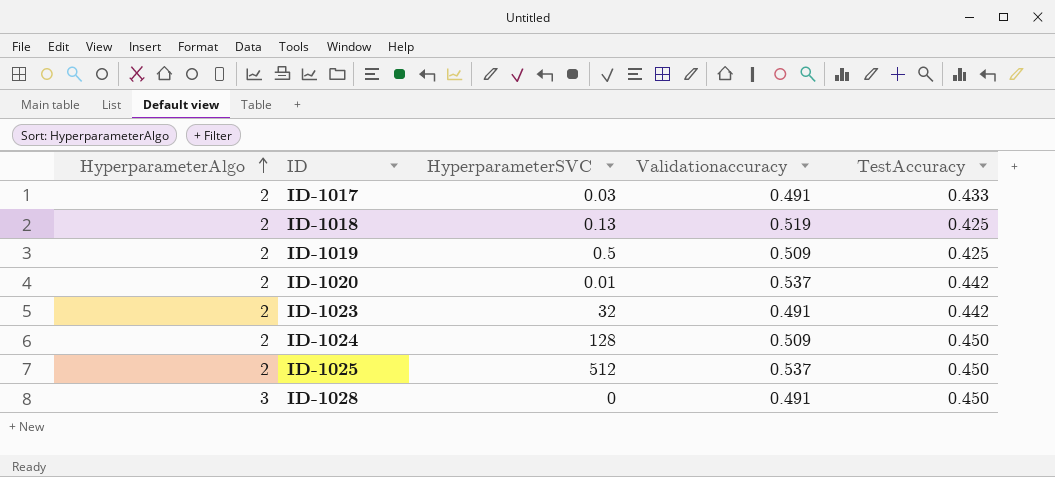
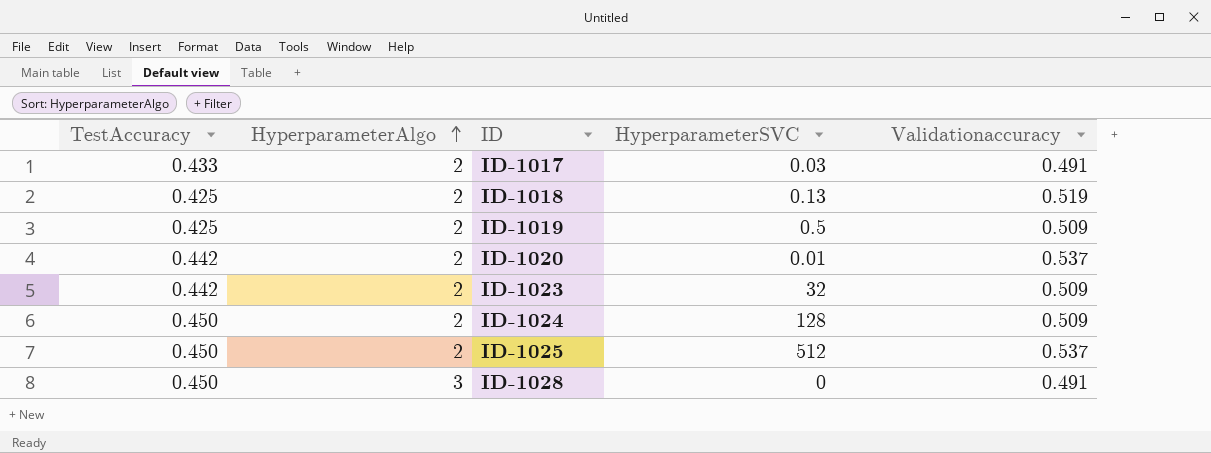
column TestAccuracy | position: 5 -> 1
ID-1023 | Validationaccuracy: 0.491 -> 0.509

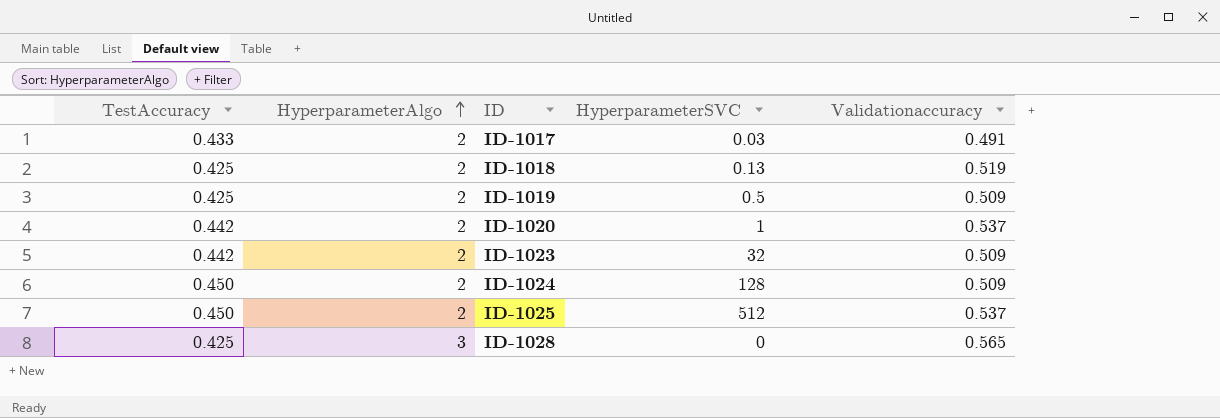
ID-1020 | HyperparameterSVC: 0.01 -> 1
ID-1028 | TestAccuracy: 0.450 -> 0.425
ID-1028 | Validationaccuracy: 0.491 -> 0.565

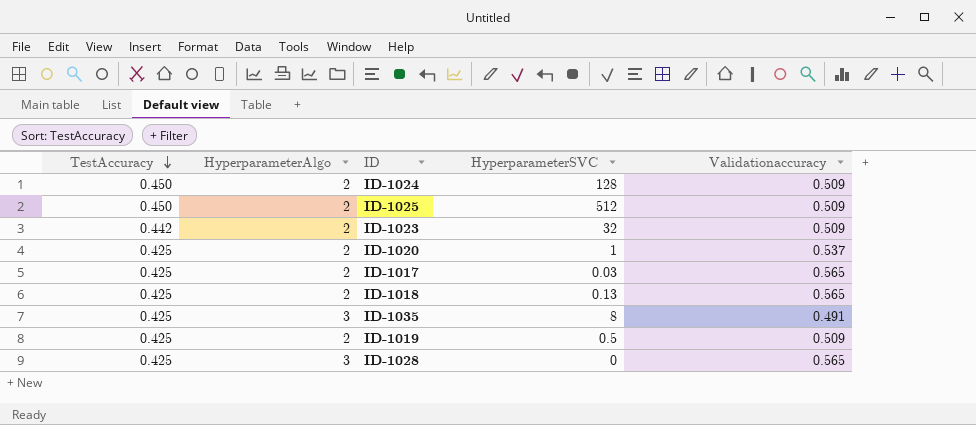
row order: HyperparameterAlgo ascending -> TestAccuracy descending
ID-1025 | Validationaccuracy: 0.537 -> 0.509
ID-1020 | TestAccuracy: 0.442 -> 0.425
ID-1017 | TestAccuracy: 0.433 -> 0.425
ID-1017 | Validationaccuracy: 0.491 -> 0.565
ID-1018 | Validationaccuracy: 0.519 -> 0.565
row ID-1035: none -> 0.425 | 3 | 8 | 0.491

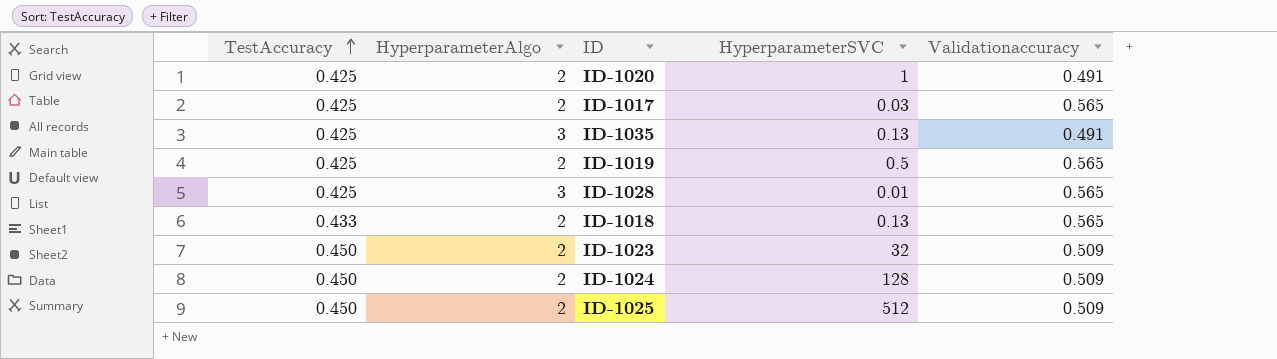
row order: TestAccuracy descending -> TestAccuracy ascending
ID-1020 | Validationaccuracy: 0.537 -> 0.491
ID-1035 | HyperparameterSVC: 8 -> 0.13
ID-1019 | Validationaccuracy: 0.509 -> 0.565
ID-1028 | HyperparameterSVC: 0 -> 0.01
ID-1018 | TestAccuracy: 0.425 -> 0.433
ID-1023 | TestAccuracy: 0.442 -> 0.450

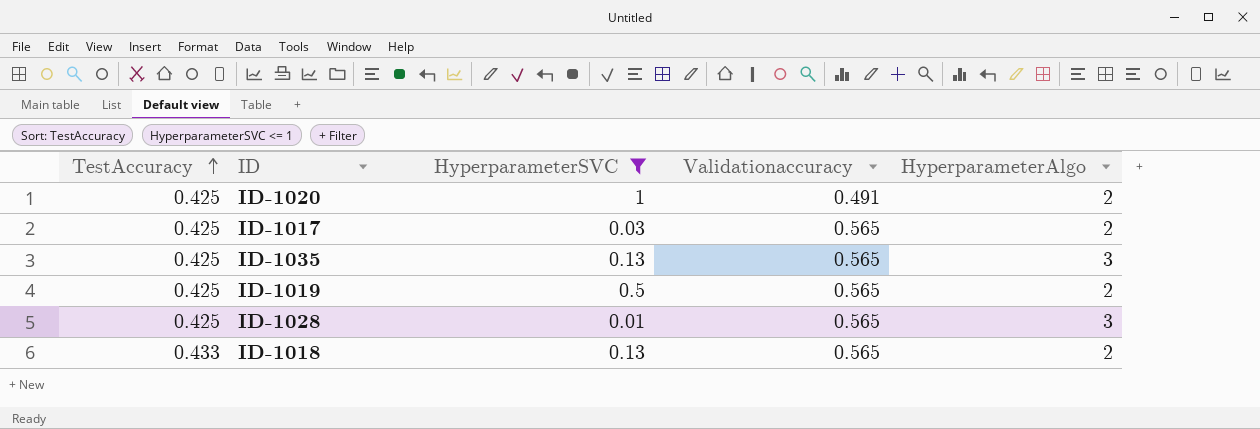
filter: none -> HyperparameterSVC <= 1
column HyperparameterAlgo | position: 2 -> 5
ID-1035 | Validationaccuracy: 0.491 -> 0.565

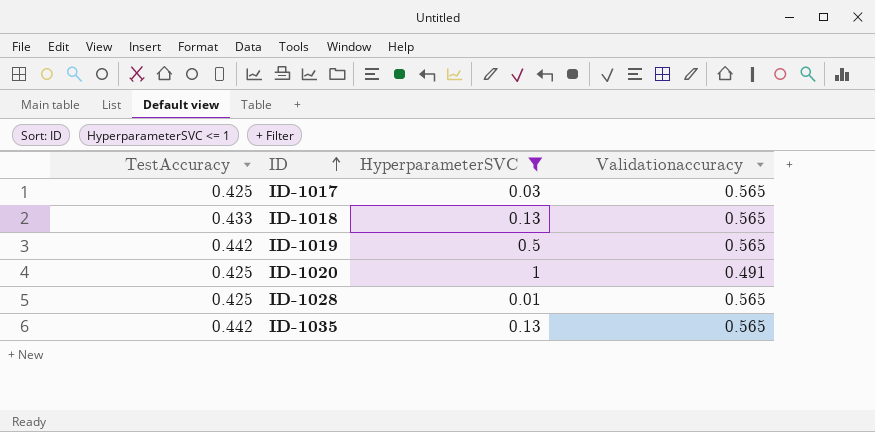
row order: TestAccuracy ascending -> ID ascending
column HyperparameterAlgo | position: 5 -> none
ID-1019 | TestAccuracy: 0.425 -> 0.442
ID-1035 | TestAccuracy: 0.425 -> 0.442

